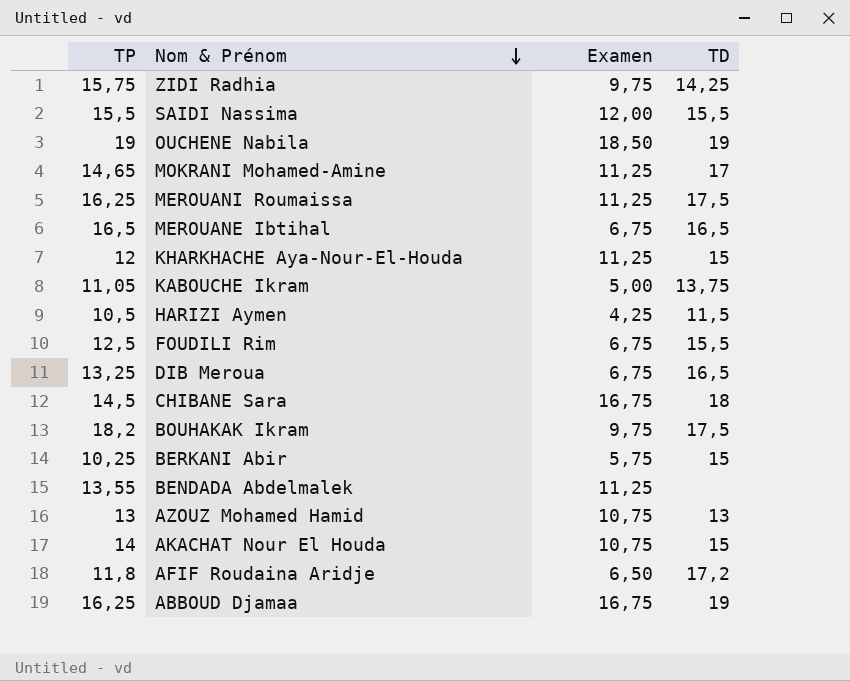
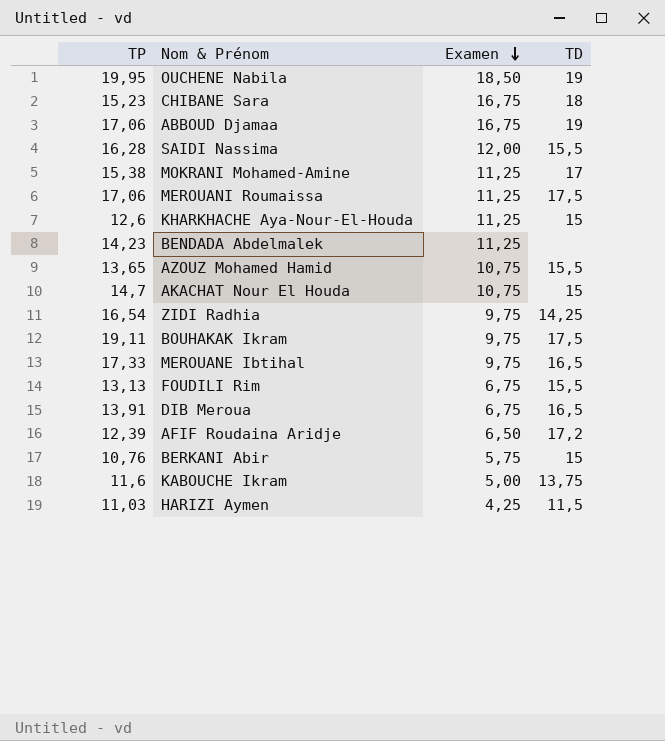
row order: Nom & Prénom descending -> Examen descending
OUCHENE Nabila | TP: 19 -> 19,95
CHIBANE Sara | TP: 14,5 -> 15,23
ABBOUD Djamaa | TP: 16,25 -> 17,06
SAIDI Nassima | TP: 15,5 -> 16,28
MOKRANI Mohamed-Amine | TP: 14,65 -> 15,38
MEROUANI Roumaissa | TP: 16,25 -> 17,06
KHARKHACHE Aya-Nour-El-Houda | TP: 12 -> 12,6
BENDADA Abdelmalek | TP: 13,55 -> 14,23
AZOUZ Mohamed Hamid | TP: 13 -> 13,65
AZOUZ Mohamed Hamid | TD: 13 -> 15,5
AKACHAT Nour El Houda | TP: 14 -> 14,7
ZIDI Radhia | TP: 15,75 -> 16,54
BOUHAKAK Ikram | TP: 18,2 -> 19,11
MEROUANE Ibtihal | TP: 16,5 -> 17,33
MEROUANE Ibtihal | Examen: 6,75 -> 9,75
FOUDILI Rim | TP: 12,5 -> 13,13
DIB Meroua | TP: 13,25 -> 13,91
AFIF Roudaina Aridje | TP: 11,8 -> 12,39
BERKANI Abir | TP: 10,25 -> 10,76
KABOUCHE Ikram | TP: 11,05 -> 11,6
HARIZI Aymen | TP: 10,5 -> 11,03

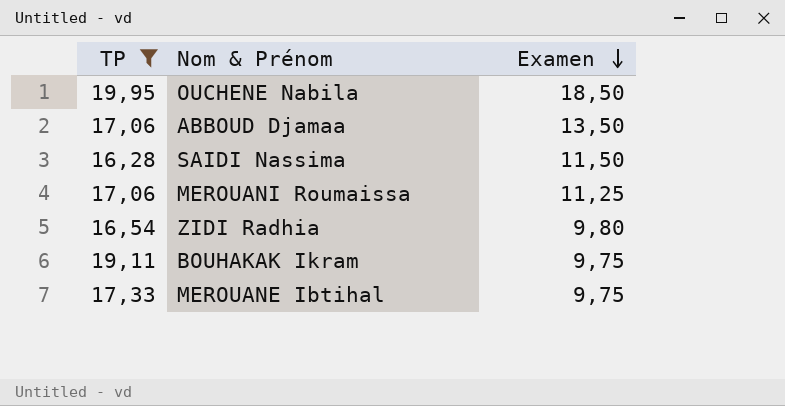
filter: none -> TP >= 16,28
column TD | position: 4 -> none
ABBOUD Djamaa | Examen: 16,75 -> 13,50
SAIDI Nassima | Examen: 12,00 -> 11,50
ZIDI Radhia | Examen: 9,75 -> 9,80

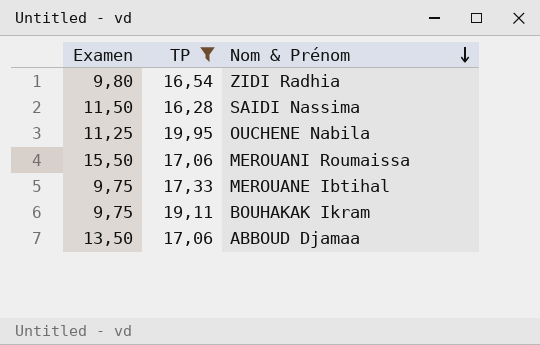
row order: Examen descending -> Nom & Prénom descending
column Examen | position: 3 -> 1
OUCHENE Nabila | Examen: 18,50 -> 11,25
MEROUANI Roumaissa | Examen: 11,25 -> 15,50

